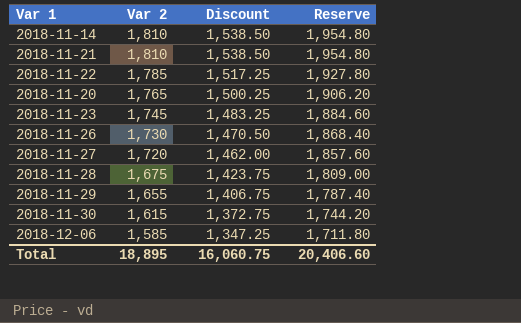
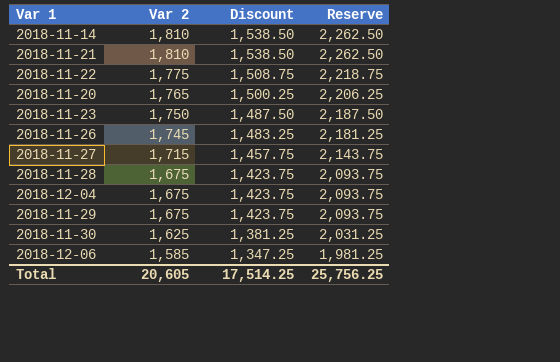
column Reserve | formula: [Var 2] * 1.08 -> [Var 2] * 1.25
2018-11-22 | Var 2: 1,785 -> 1,775
2018-11-22 | Discount: 1,517.25 -> 1,508.75
2018-11-23 | Var 2: 1,745 -> 1,750
2018-11-23 | Discount: 1,483.25 -> 1,487.50
2018-11-26 | Var 2: 1,730 -> 1,745
2018-11-26 | Discount: 1,470.50 -> 1,483.25
2018-11-27 | Var 2: 1,720 -> 1,715
2018-11-27 | Discount: 1,462.00 -> 1,457.75
row 2018-12-04: none -> 1,675 | 1,423.75 | 2,093.75
2018-11-29 | Var 2: 1,655 -> 1,675
2018-11-29 | Discount: 1,406.75 -> 1,423.75
2018-11-30 | Var 2: 1,615 -> 1,625
2018-11-30 | Discount: 1,372.75 -> 1,381.25
Total | Var 2: 18,895 -> 20,605
Total | Discount: 16,060.75 -> 17,514.25
Total | Reserve: 20,406.60 -> 25,756.25

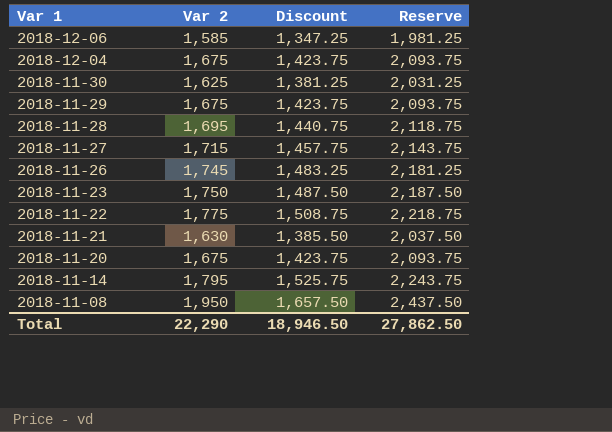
row order: Var 2 descending -> Var 1 descending
2018-11-28 | Var 2: 1,675 -> 1,695
2018-11-28 | Discount: 1,423.75 -> 1,440.75
2018-11-28 | Reserve: 2,093.75 -> 2,118.75
2018-11-21 | Var 2: 1,810 -> 1,630
2018-11-21 | Discount: 1,538.50 -> 1,385.50
2018-11-21 | Reserve: 2,262.50 -> 2,037.50
2018-11-20 | Var 2: 1,765 -> 1,675
2018-11-20 | Discount: 1,500.25 -> 1,423.75
2018-11-20 | Reserve: 2,206.25 -> 2,093.75
2018-11-14 | Var 2: 1,810 -> 1,795
2018-11-14 | Discount: 1,538.50 -> 1,525.75
2018-11-14 | Reserve: 2,262.50 -> 2,243.75
row 2018-11-08: none -> 1,950 | 1,657.50 | 2,437.50
Total | Var 2: 20,605 -> 22,290
Total | Discount: 17,514.25 -> 18,946.50
Total | Reserve: 25,756.25 -> 27,862.50

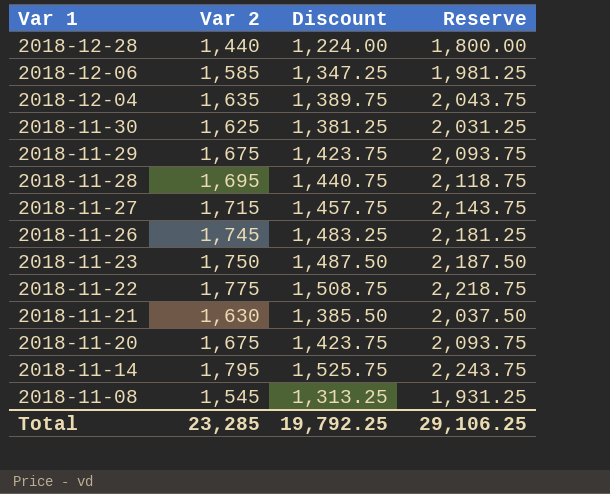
row 2018-12-28: none -> 1,440 | 1,224.00 | 1,800.00
2018-12-04 | Var 2: 1,675 -> 1,635
2018-12-04 | Discount: 1,423.75 -> 1,389.75
2018-12-04 | Reserve: 2,093.75 -> 2,043.75
2018-11-08 | Var 2: 1,950 -> 1,545
2018-11-08 | Discount: 1,657.50 -> 1,313.25
2018-11-08 | Reserve: 2,437.50 -> 1,931.25
Total | Var 2: 22,290 -> 23,285
Total | Discount: 18,946.50 -> 19,792.25
Total | Reserve: 27,862.50 -> 29,106.25

